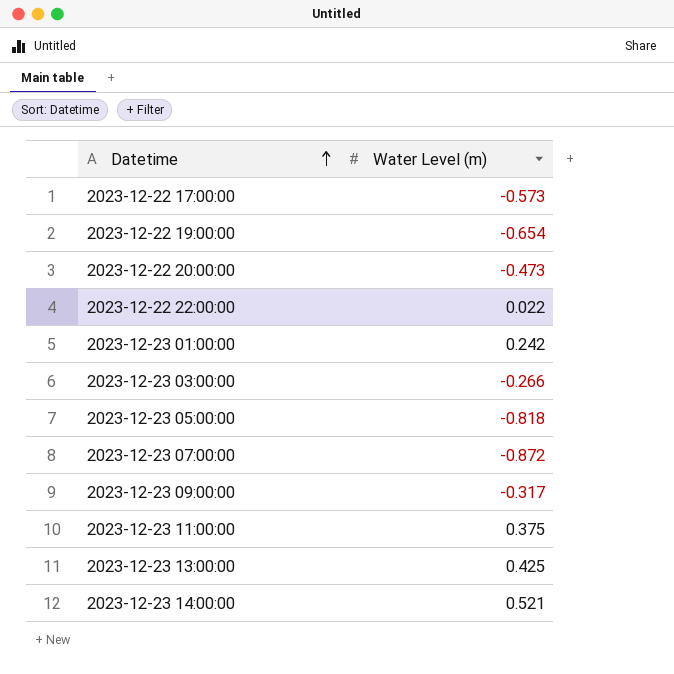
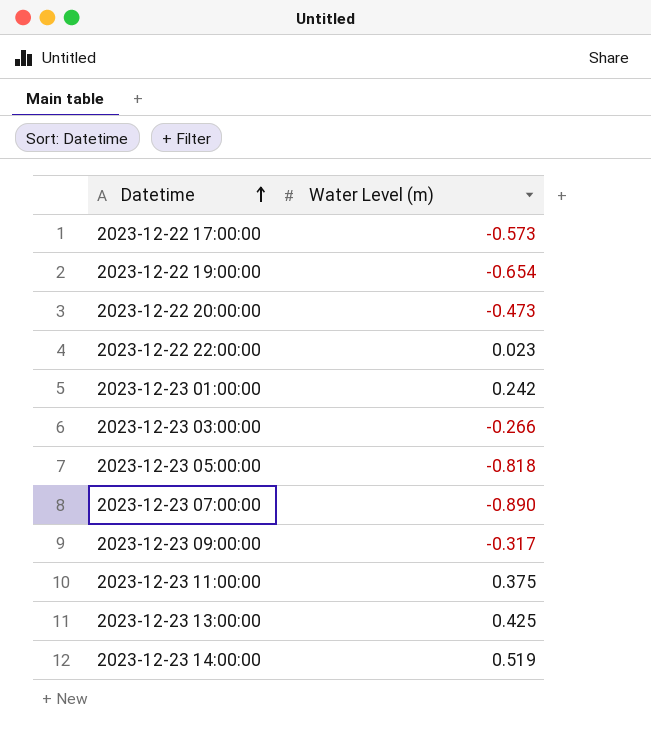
2023-12-22 22:00:00 | Water Level (m): 0.022 -> 0.023
2023-12-23 07:00:00 | Water Level (m): -0.872 -> -0.890
2023-12-23 14:00:00 | Water Level (m): 0.521 -> 0.519

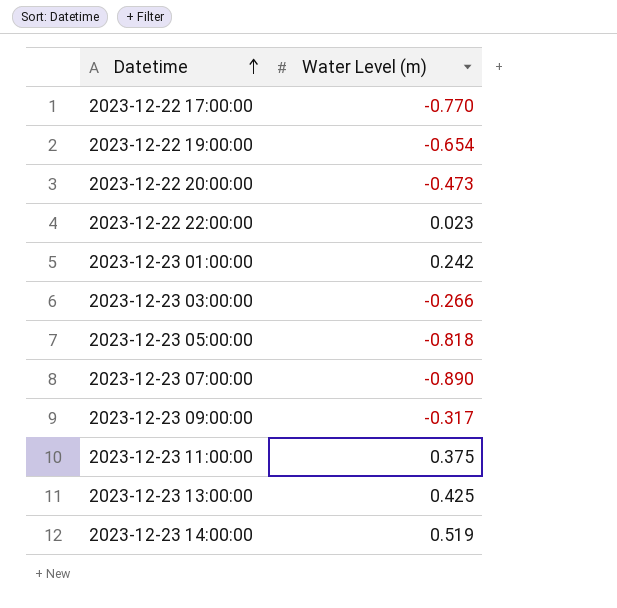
2023-12-22 17:00:00 | Water Level (m): -0.573 -> -0.770

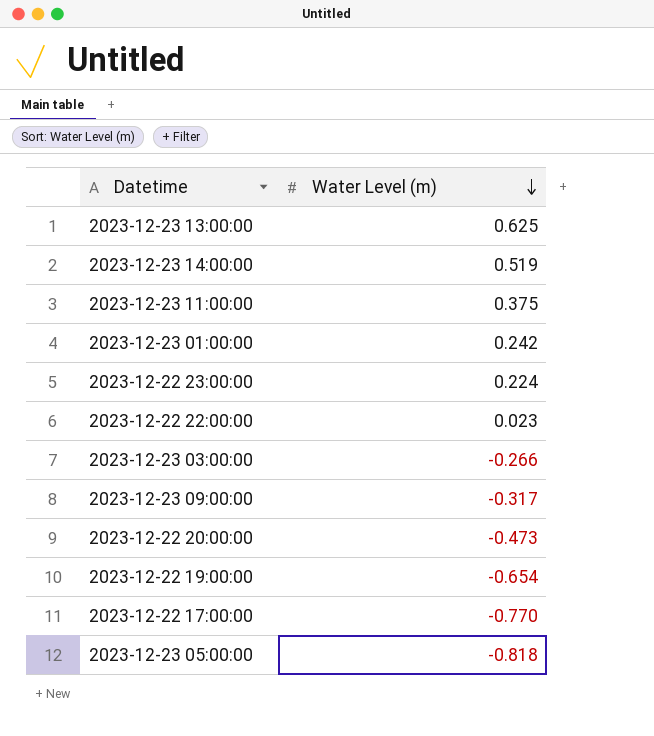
row order: Datetime ascending -> Water Level (m) descending
row 2023-12-23 07:00:00: -0.890 -> none
2023-12-23 13:00:00 | Water Level (m): 0.425 -> 0.625
row 2023-12-22 23:00:00: none -> 0.224

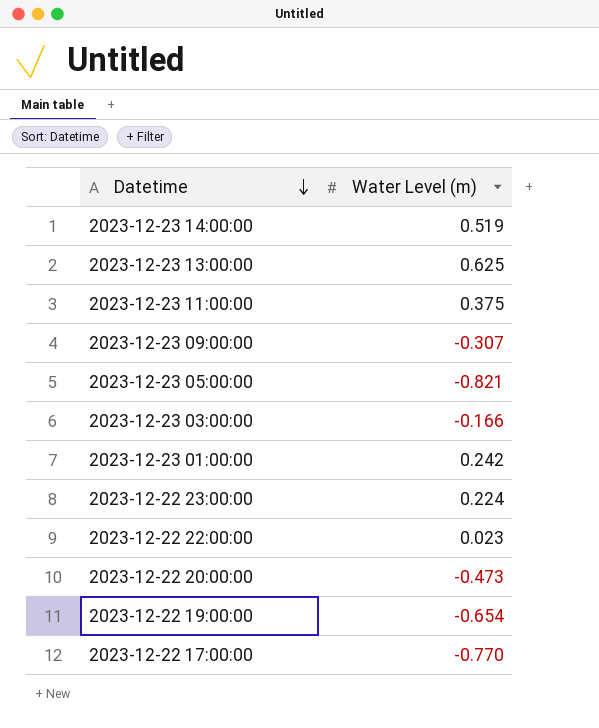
row order: Water Level (m) descending -> Datetime descending
2023-12-23 09:00:00 | Water Level (m): -0.317 -> -0.307
2023-12-23 05:00:00 | Water Level (m): -0.818 -> -0.821
2023-12-23 03:00:00 | Water Level (m): -0.266 -> -0.166

